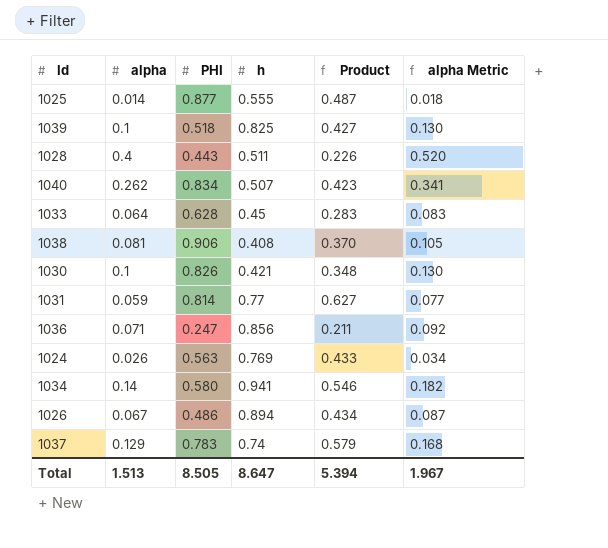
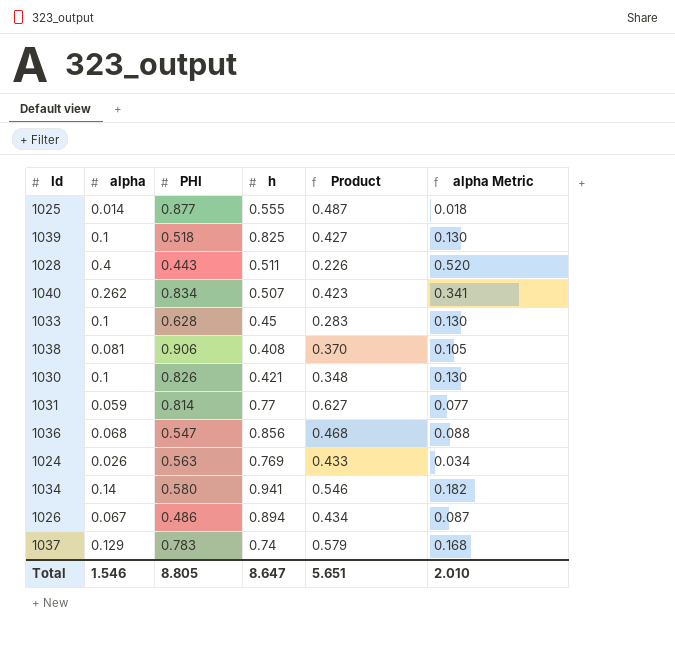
1033 | alpha: 0.064 -> 0.1
1033 | alpha Metric: 0.083 -> 0.130
1036 | alpha: 0.071 -> 0.068
1036 | PHI: 0.247 -> 0.547
1036 | Product: 0.211 -> 0.468
1036 | alpha Metric: 0.092 -> 0.088
Total | alpha: 1.513 -> 1.546
Total | PHI: 8.505 -> 8.805
Total | Product: 5.394 -> 5.651
Total | alpha Metric: 1.967 -> 2.010

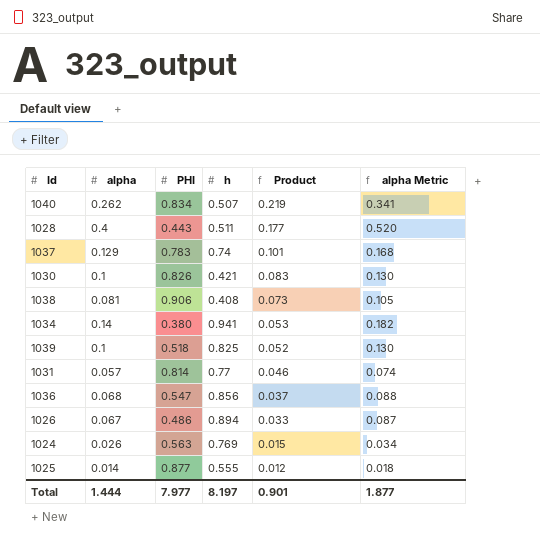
row order: none -> Product descending
column Product | formula: [PHI] * [h] -> [alpha] * [PHI]
row 1033: 0.1 | 0.628 | 0.45 | 0.283 | 0.130 -> none
1034 | PHI: 0.580 -> 0.380
1031 | alpha: 0.059 -> 0.057
1031 | alpha Metric: 0.077 -> 0.074
Total | alpha: 1.546 -> 1.444
Total | PHI: 8.805 -> 7.977
Total | h: 8.647 -> 8.197
Total | Product: 5.651 -> 0.901
Total | alpha Metric: 2.010 -> 1.877

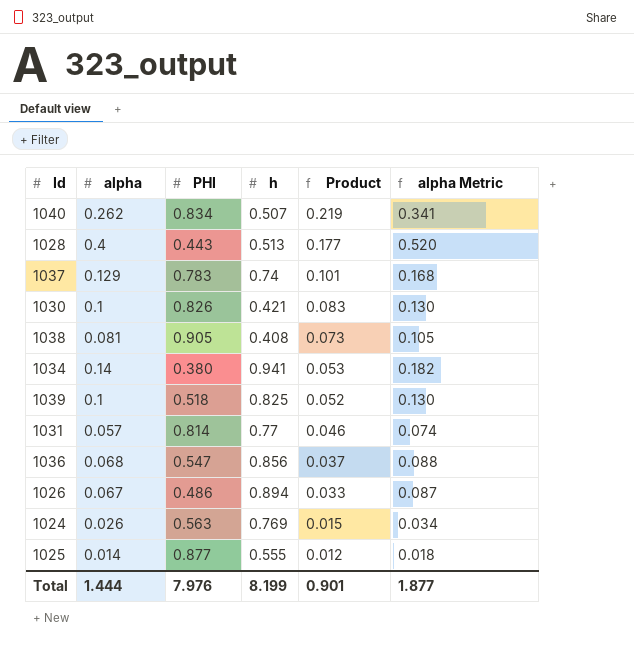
1028 | h: 0.511 -> 0.513
1038 | PHI: 0.906 -> 0.905
Total | PHI: 7.977 -> 7.976
Total | h: 8.197 -> 8.199

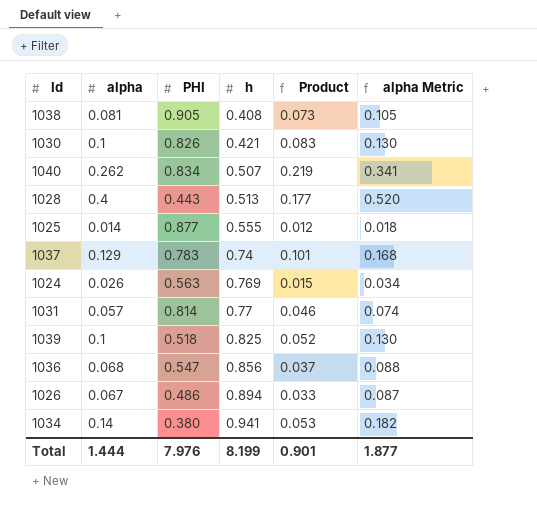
row order: Product descending -> h ascending

